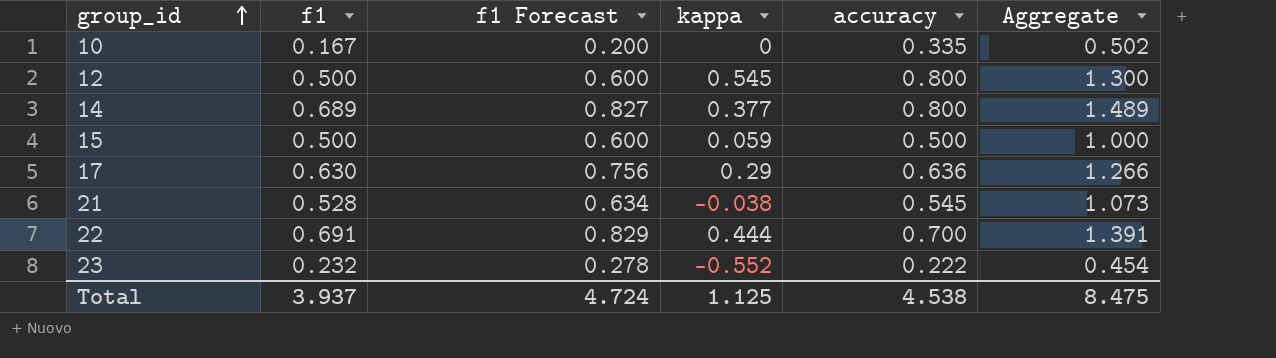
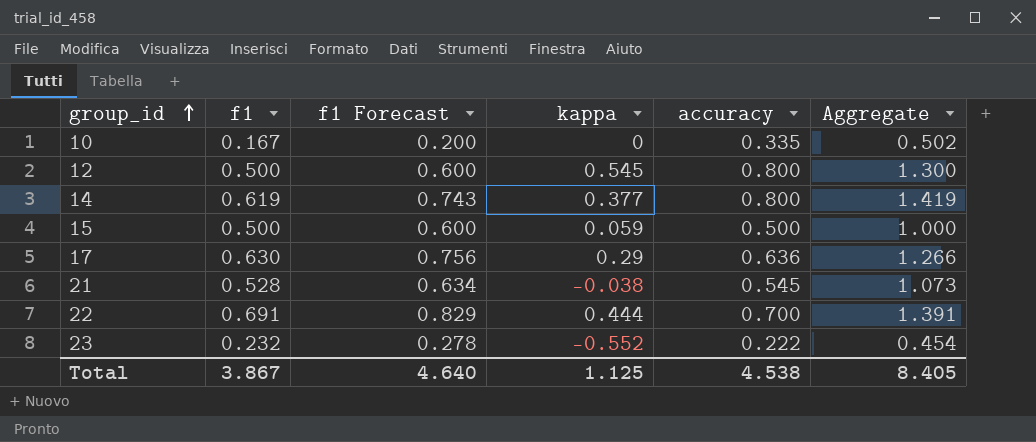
14 | f1: 0.689 -> 0.619
14 | f1 Forecast: 0.827 -> 0.743
14 | Aggregate: 1.489 -> 1.419
Total | f1: 3.937 -> 3.867
Total | f1 Forecast: 4.724 -> 4.640
Total | Aggregate: 8.475 -> 8.405

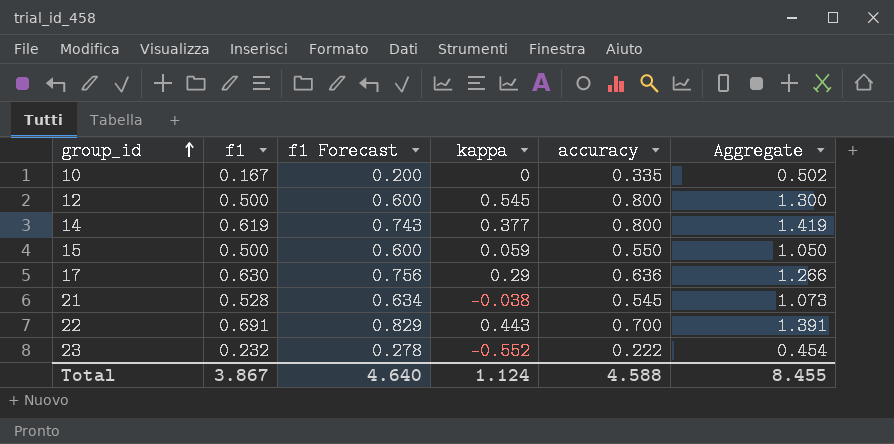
15 | accuracy: 0.500 -> 0.550
15 | Aggregate: 1.000 -> 1.050
22 | kappa: 0.444 -> 0.443
Total | kappa: 1.125 -> 1.124
Total | accuracy: 4.538 -> 4.588
Total | Aggregate: 8.405 -> 8.455

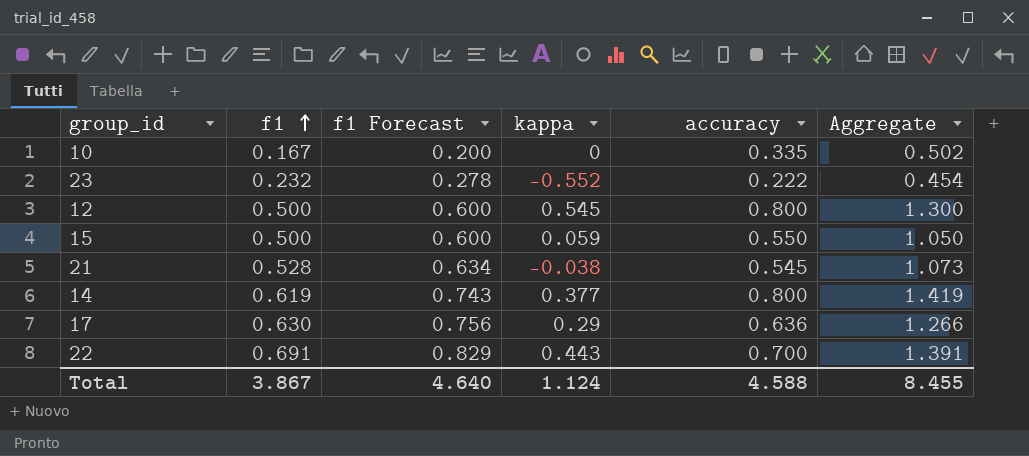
row order: group_id ascending -> f1 ascending

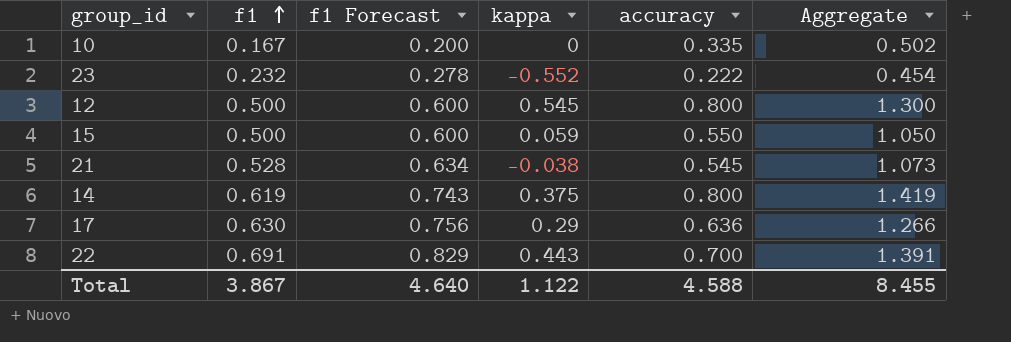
14 | kappa: 0.377 -> 0.375
Total | kappa: 1.124 -> 1.122

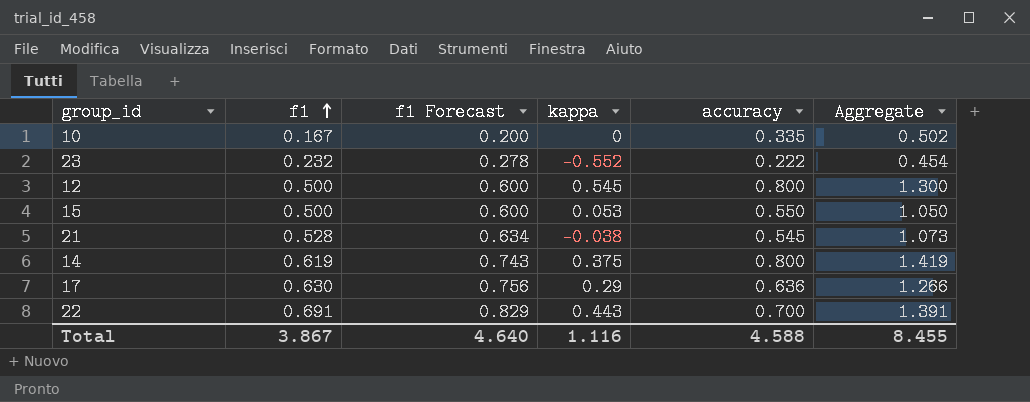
15 | kappa: 0.059 -> 0.053
Total | kappa: 1.122 -> 1.116

